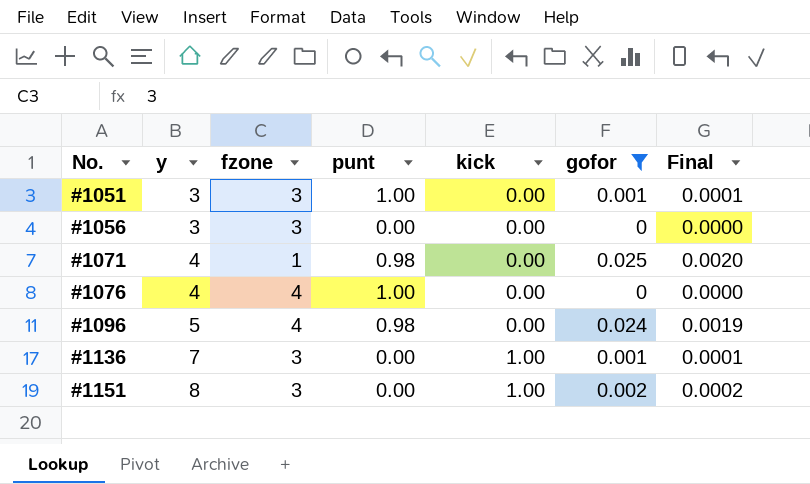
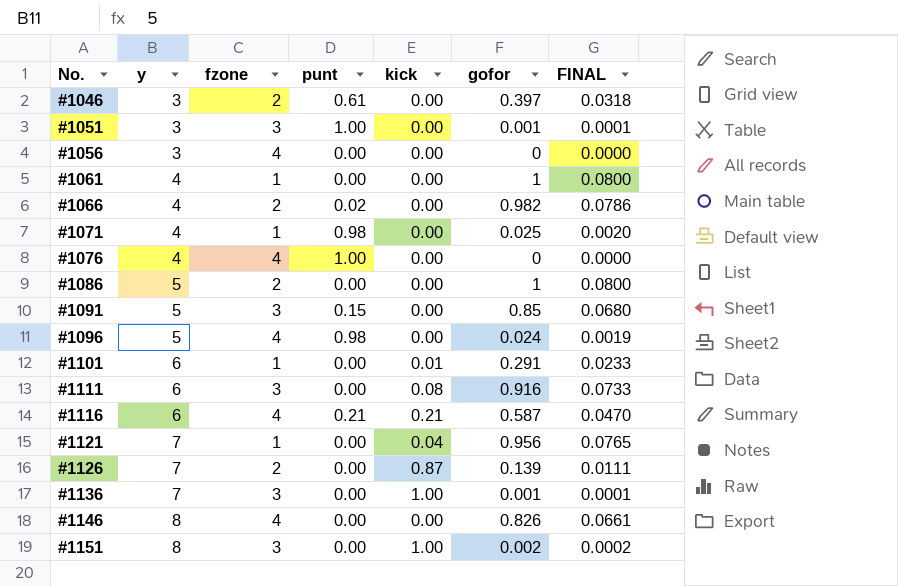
filter: gofor <= 0.025 -> none
column name: Final -> FINAL
#1056 | fzone: 3 -> 4

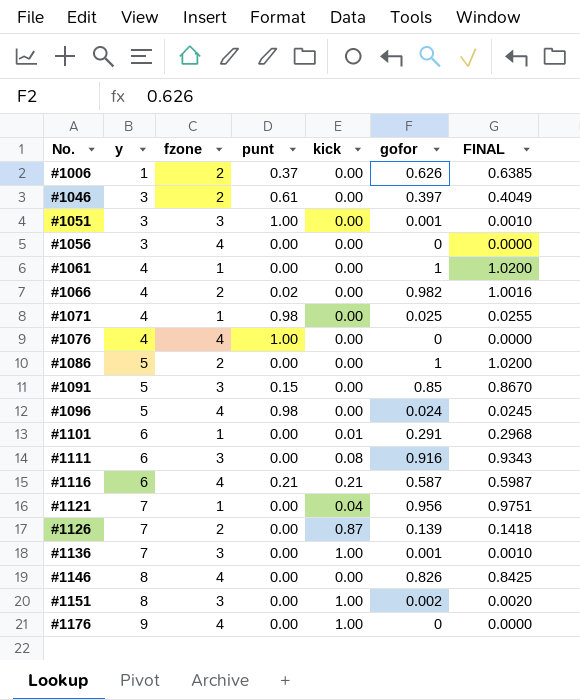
column FINAL | formula: [gofor] * 0.08 -> [gofor] * 1.02
row #1006: none -> 1 | 2 | 0.37 | 0.00 | 0.626 | 0.6385
row #1176: none -> 9 | 4 | 0.00 | 1.00 | 0 | 0.0000

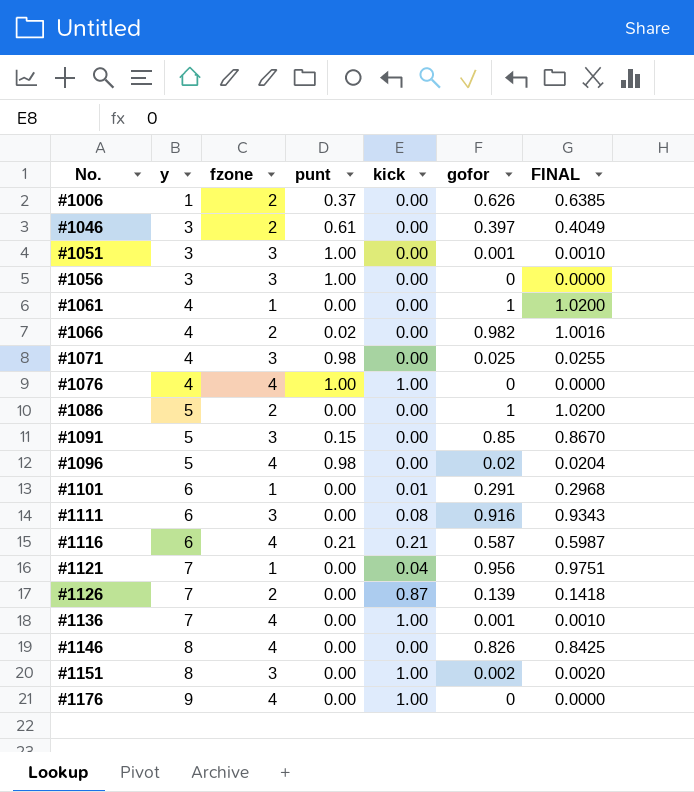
#1056 | fzone: 4 -> 3
#1056 | punt: 0.00 -> 1.00
#1071 | fzone: 1 -> 3
#1076 | kick: 0.00 -> 1.00
#1096 | gofor: 0.024 -> 0.02
#1096 | FINAL: 0.0245 -> 0.0204
#1136 | fzone: 3 -> 4

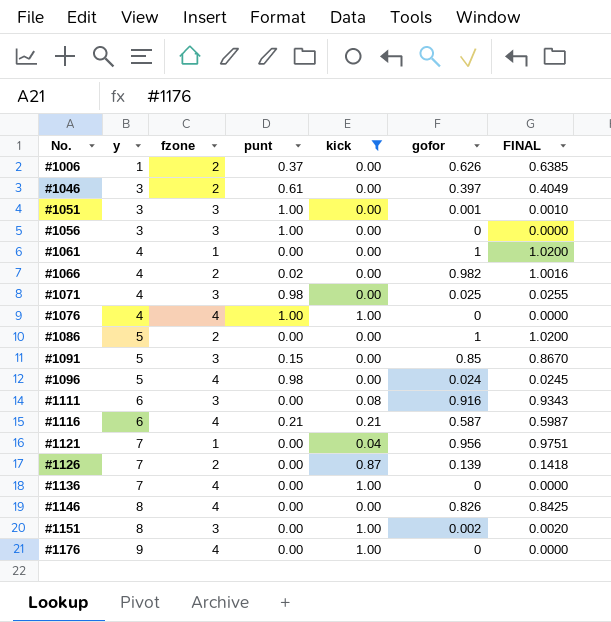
filter: none -> kick != 0.01
#1096 | gofor: 0.02 -> 0.024
#1096 | FINAL: 0.0204 -> 0.0245
#1136 | gofor: 0.001 -> 0
#1136 | FINAL: 0.0010 -> 0.0000

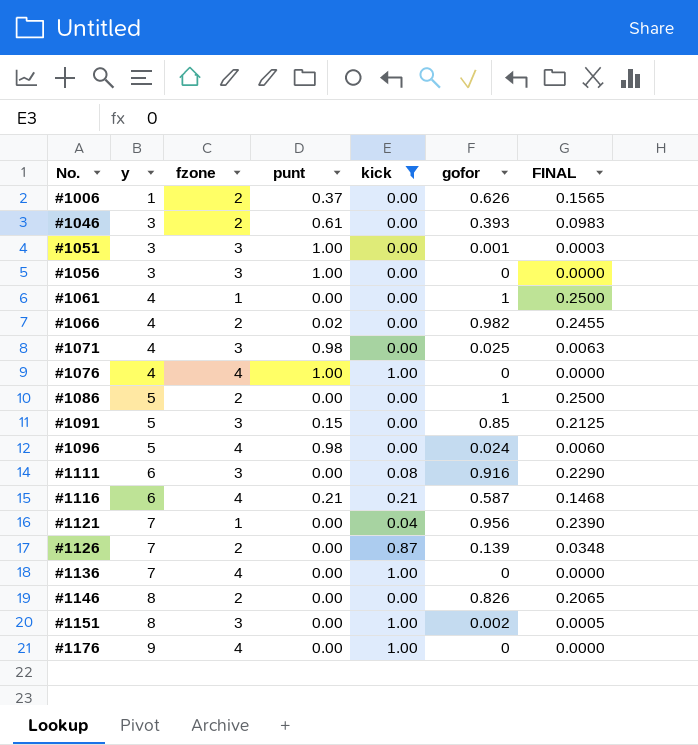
column FINAL | formula: [gofor] * 1.02 -> [gofor] * 0.25
#1046 | gofor: 0.397 -> 0.393
#1146 | fzone: 4 -> 2

